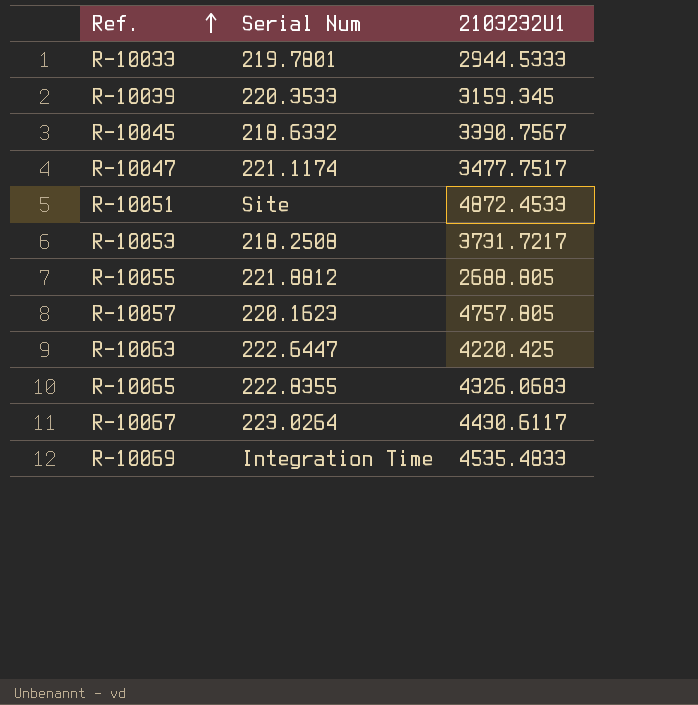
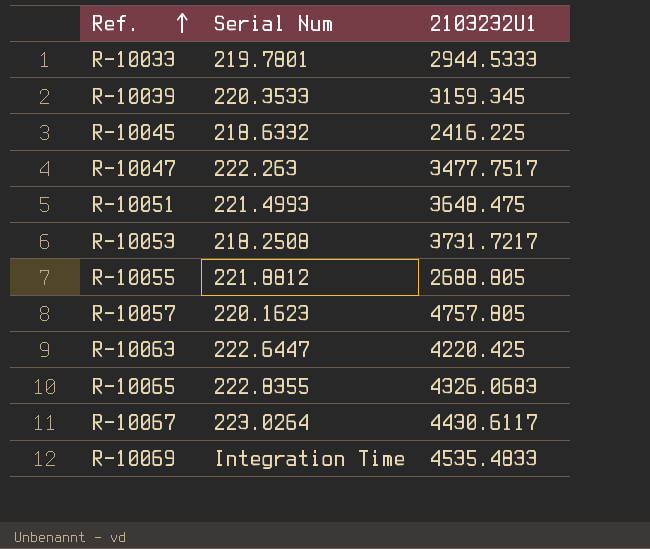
R-10045 | 2103232U1: 3390.7567 -> 2416.225
R-10047 | Serial Num: 221.1174 -> 222.263
R-10051 | Serial Num: Site -> 221.4993
R-10051 | 2103232U1: 4872.4533 -> 3648.475

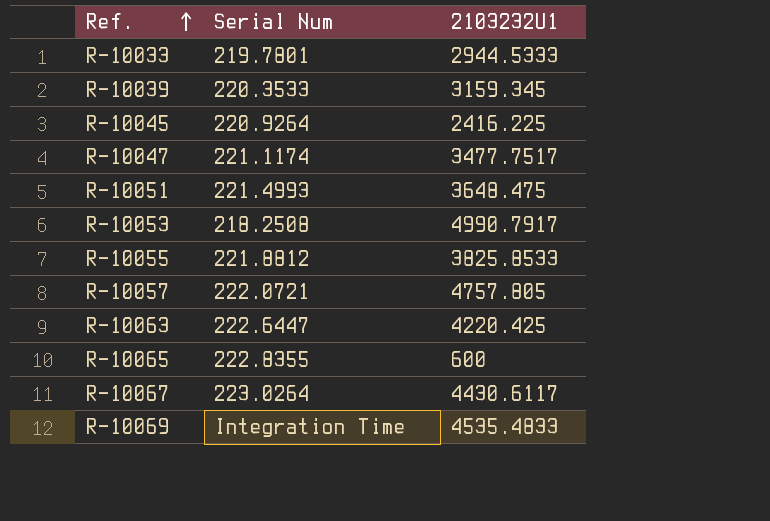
R-10045 | Serial Num: 218.6332 -> 220.9264
R-10047 | Serial Num: 222.263 -> 221.1174
R-10053 | 2103232U1: 3731.7217 -> 4990.7917
R-10055 | 2103232U1: 2688.805 -> 3825.8533
R-10057 | Serial Num: 220.1623 -> 222.0721
R-10065 | 2103232U1: 4326.0683 -> 600

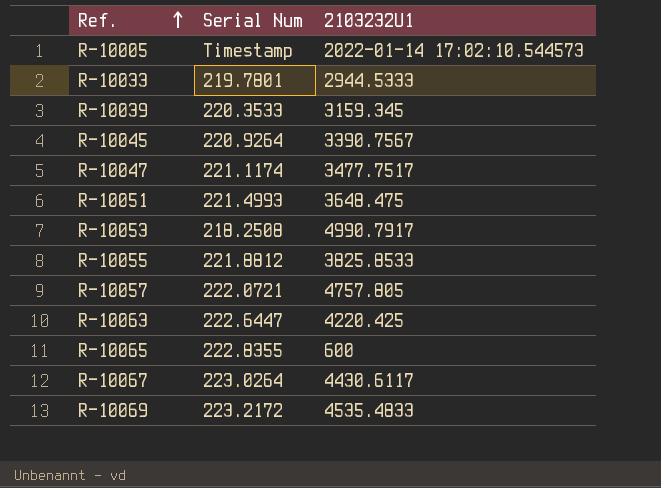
row R-10005: none -> Timestamp | 2022-01-14 17:02:10.544573
R-10045 | 2103232U1: 2416.225 -> 3390.7567
R-10069 | Serial Num: Integration Time -> 223.2172

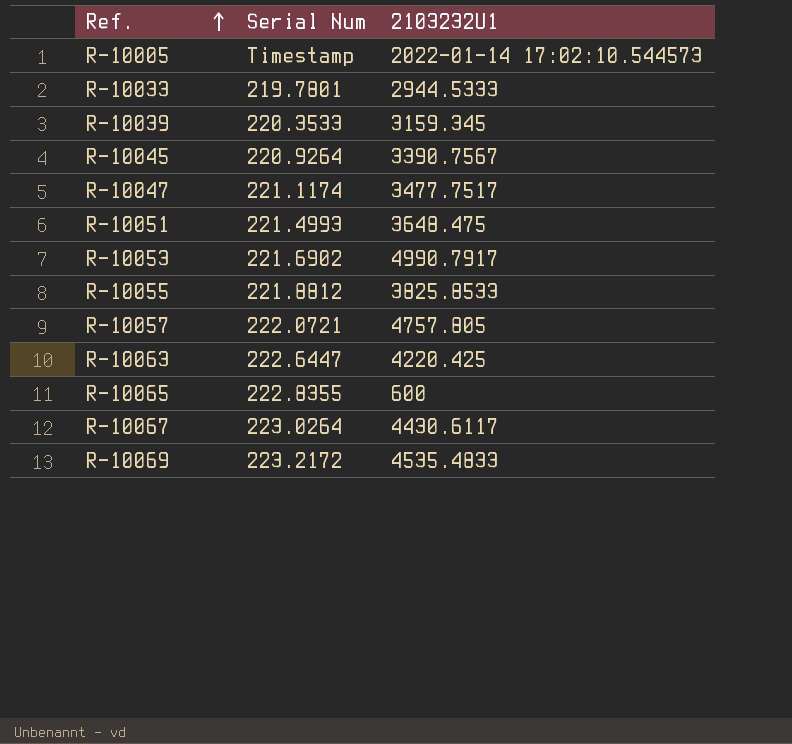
R-10053 | Serial Num: 218.2508 -> 221.6902

